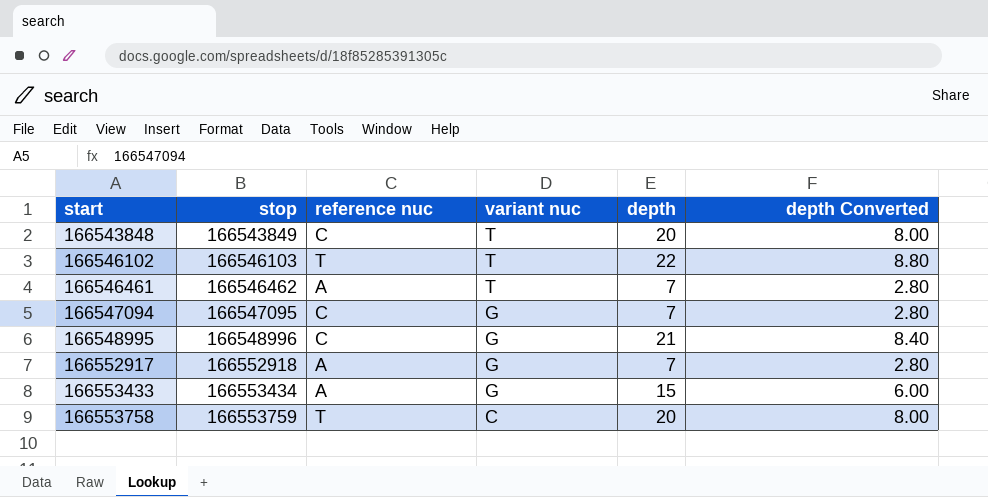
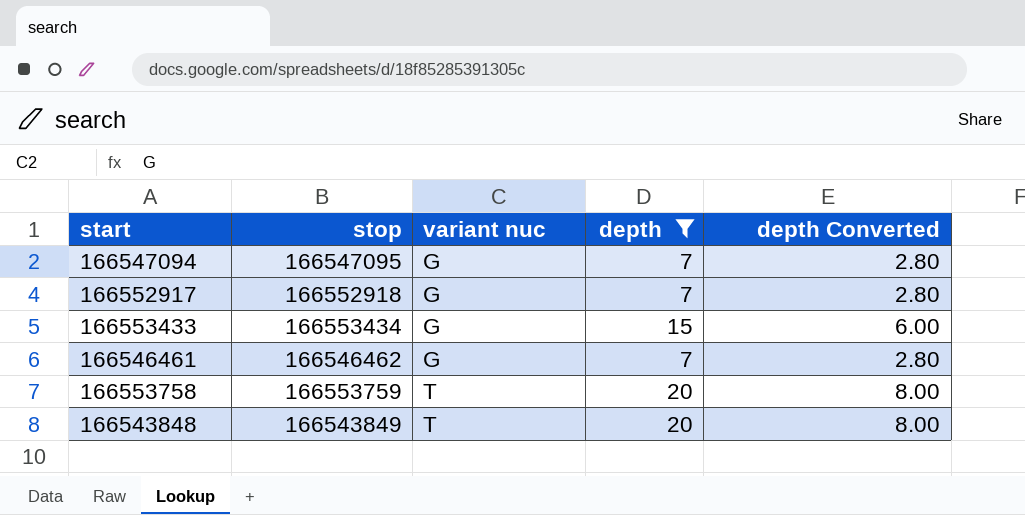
filter: none -> depth <= 20
row order: start ascending -> variant nuc ascending
column reference nuc | position: 3 -> none
166546461 | variant nuc: T -> G
166553758 | variant nuc: C -> T

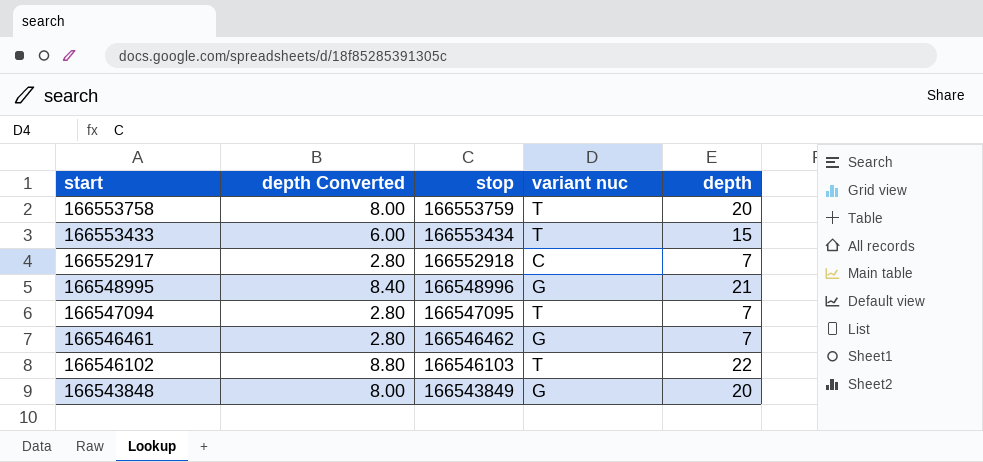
filter: depth <= 20 -> none
row order: variant nuc ascending -> start descending
column depth Converted | position: 5 -> 2
166553433 | variant nuc: G -> T
166552917 | variant nuc: G -> C
166547094 | variant nuc: G -> T
166543848 | variant nuc: T -> G

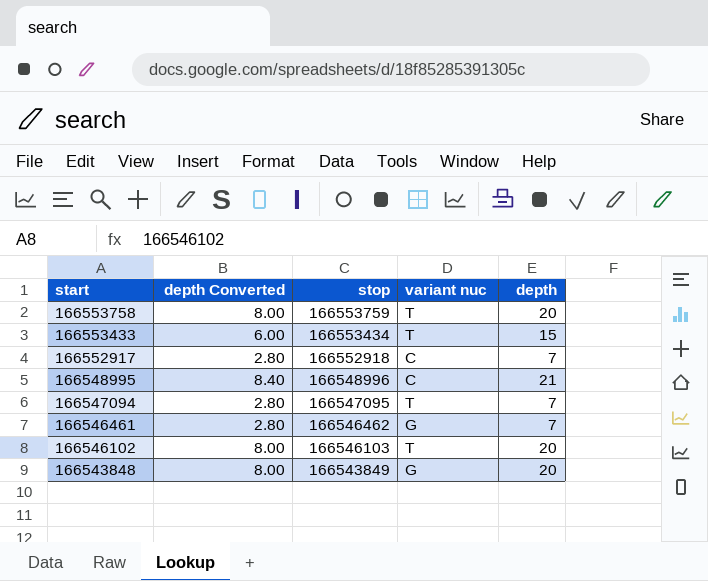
166548995 | variant nuc: G -> C
166546102 | depth Converted: 8.80 -> 8.00
166546102 | depth: 22 -> 20

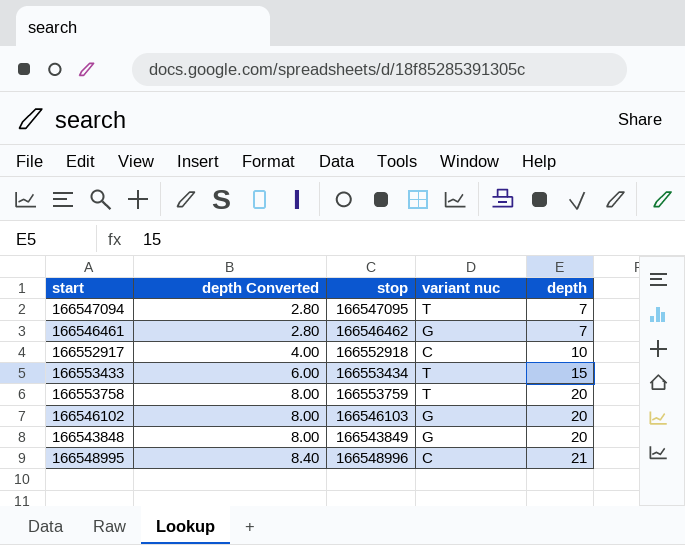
row order: start descending -> depth Converted ascending
166552917 | depth Converted: 2.80 -> 4.00
166552917 | depth: 7 -> 10
166546102 | variant nuc: T -> G

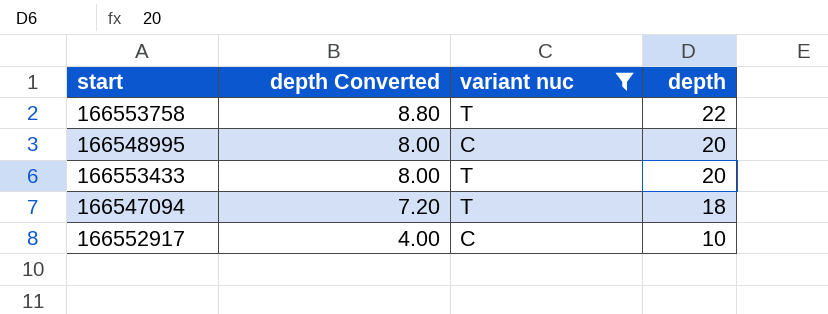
filter: none -> variant nuc != G
row order: depth Converted ascending -> depth Converted descending
column stop | position: 3 -> none
166553758 | depth Converted: 8.00 -> 8.80
166553758 | depth: 20 -> 22
166548995 | depth Converted: 8.40 -> 8.00
166548995 | depth: 21 -> 20
166553433 | depth Converted: 6.00 -> 8.00
166553433 | depth: 15 -> 20
166547094 | depth Converted: 2.80 -> 7.20
166547094 | depth: 7 -> 18

